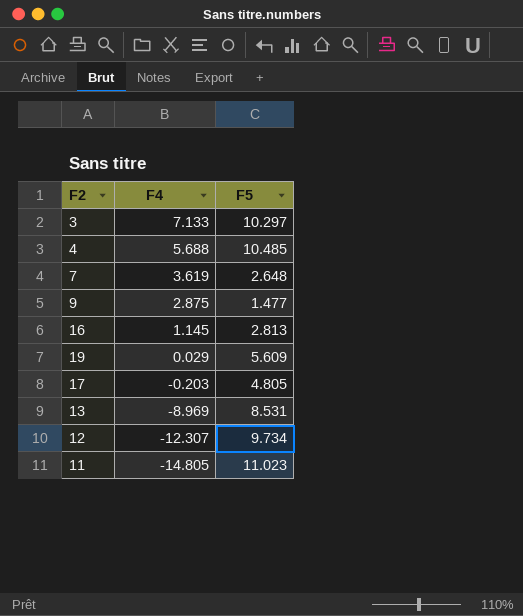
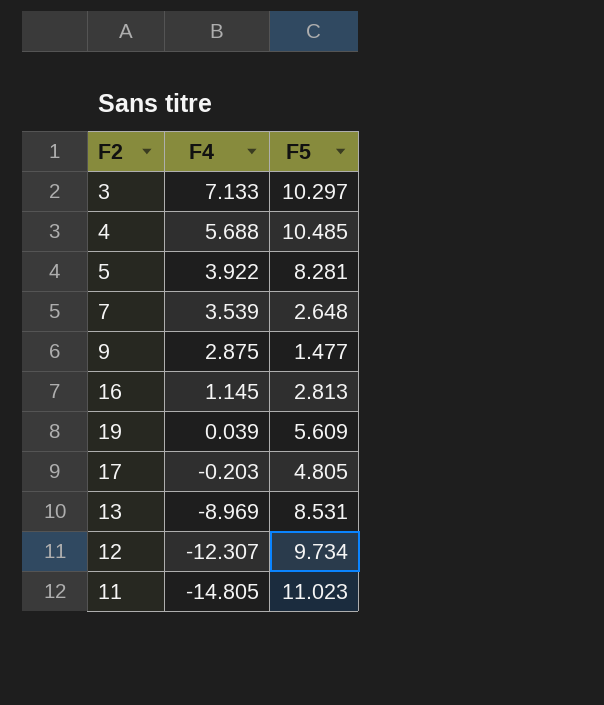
row 5: none -> 3.922 | 8.281
7 | F4: 3.619 -> 3.539
19 | F4: 0.029 -> 0.039

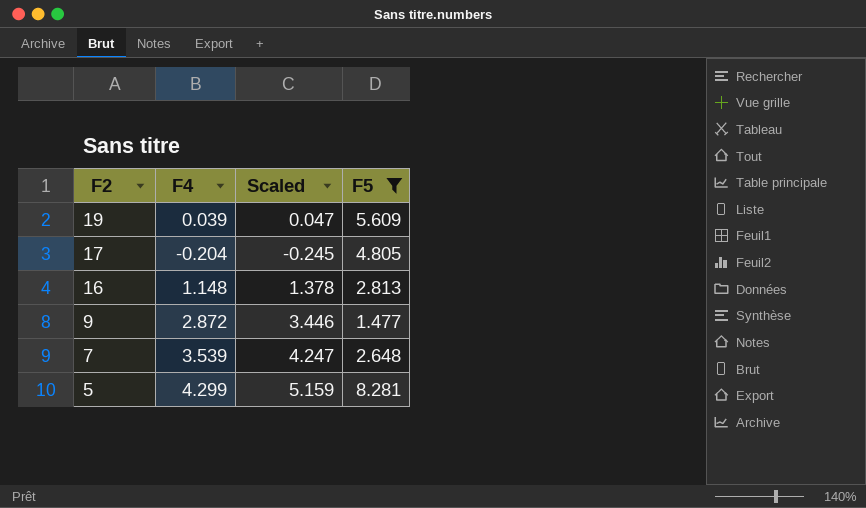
filter: none -> F5 <= 8.281
row order: F4 descending -> F2 descending
column Scaled | formula: none -> [F4] * 1.2
17 | F4: -0.203 -> -0.204
16 | F4: 1.145 -> 1.148
9 | F4: 2.875 -> 2.872
5 | F4: 3.922 -> 4.299

